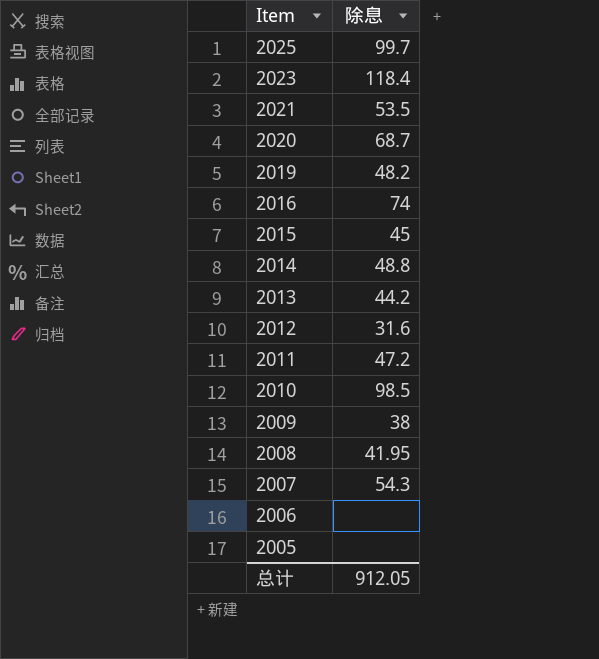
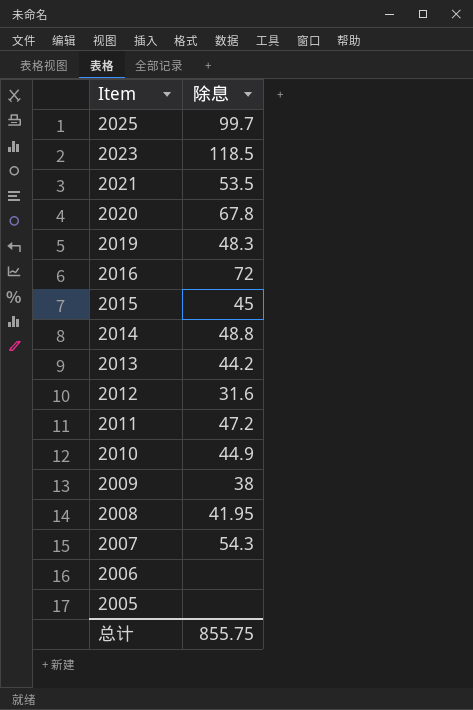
2023 | 除息: 118.4 -> 118.5
2020 | 除息: 68.7 -> 67.8
2019 | 除息: 48.2 -> 48.3
2016 | 除息: 74 -> 72
2010 | 除息: 98.5 -> 44.9
总计 | 除息: 912.05 -> 855.75

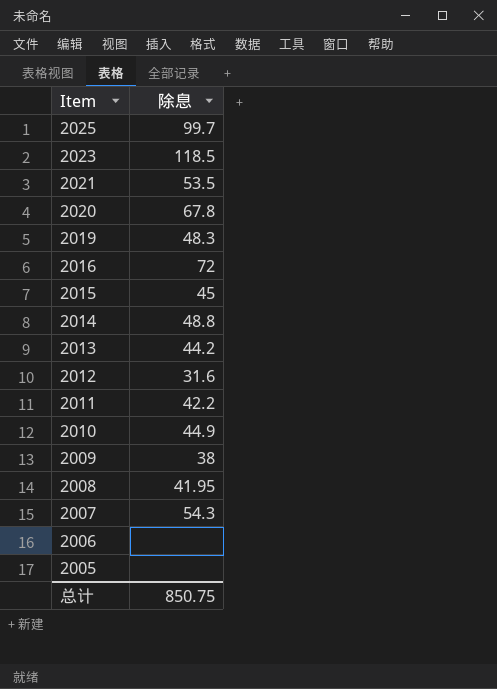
2011 | 除息: 47.2 -> 42.2
总计 | 除息: 855.75 -> 850.75

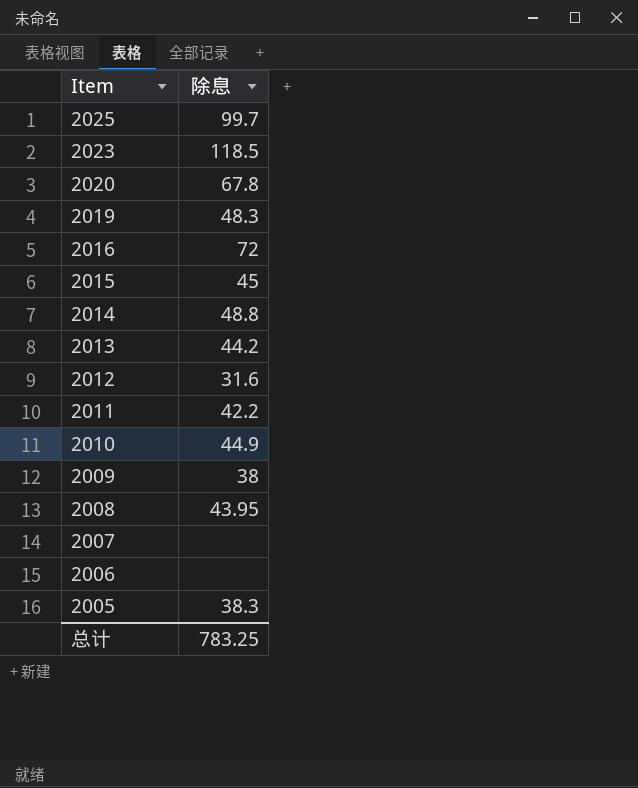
row 2021: 53.5 -> none
2008 | 除息: 41.95 -> 43.95
2007 | 除息: 54.3 -> none
2005 | 除息: none -> 38.3
总计 | 除息: 850.75 -> 783.25

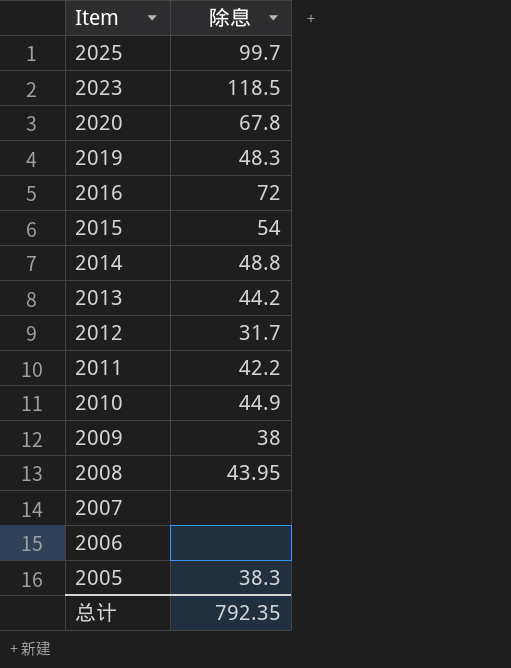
2015 | 除息: 45 -> 54
2012 | 除息: 31.6 -> 31.7
总计 | 除息: 783.25 -> 792.35

